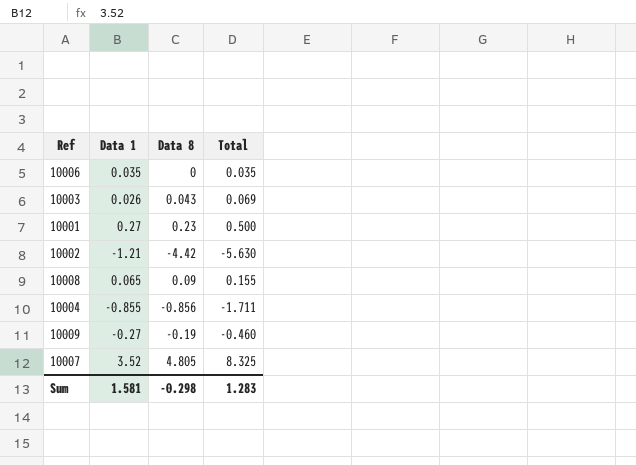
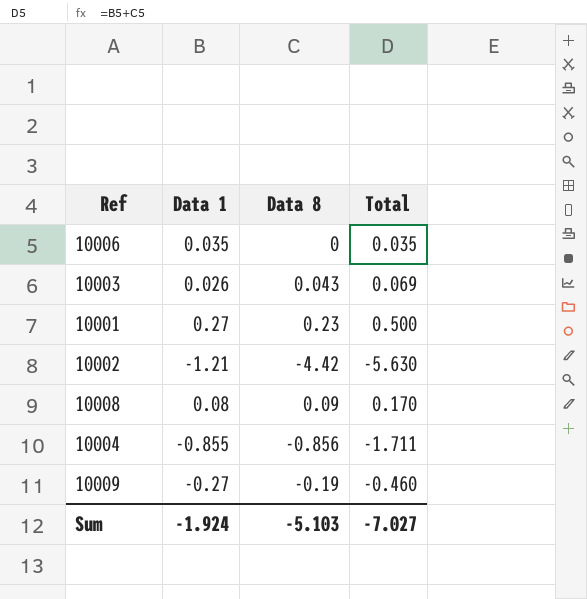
row 10007: 3.52 | 4.805 | 8.325 -> none
10008 | Data 1: 0.065 -> 0.08
10008 | Total: 0.155 -> 0.170
Sum | Data 1: 1.581 -> -1.924
Sum | Data 8: -0.298 -> -5.103
Sum | Total: 1.283 -> -7.027

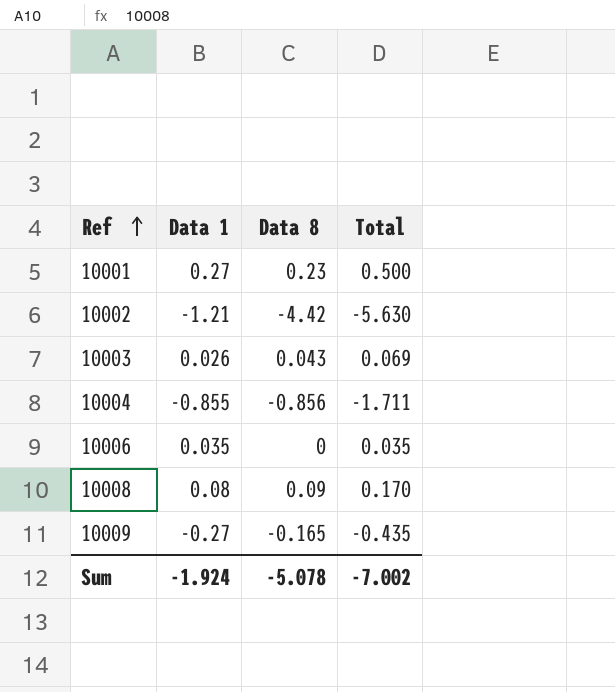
row order: none -> Ref ascending
10009 | Data 8: -0.19 -> -0.165
10009 | Total: -0.460 -> -0.435
Sum | Data 8: -5.103 -> -5.078
Sum | Total: -7.027 -> -7.002

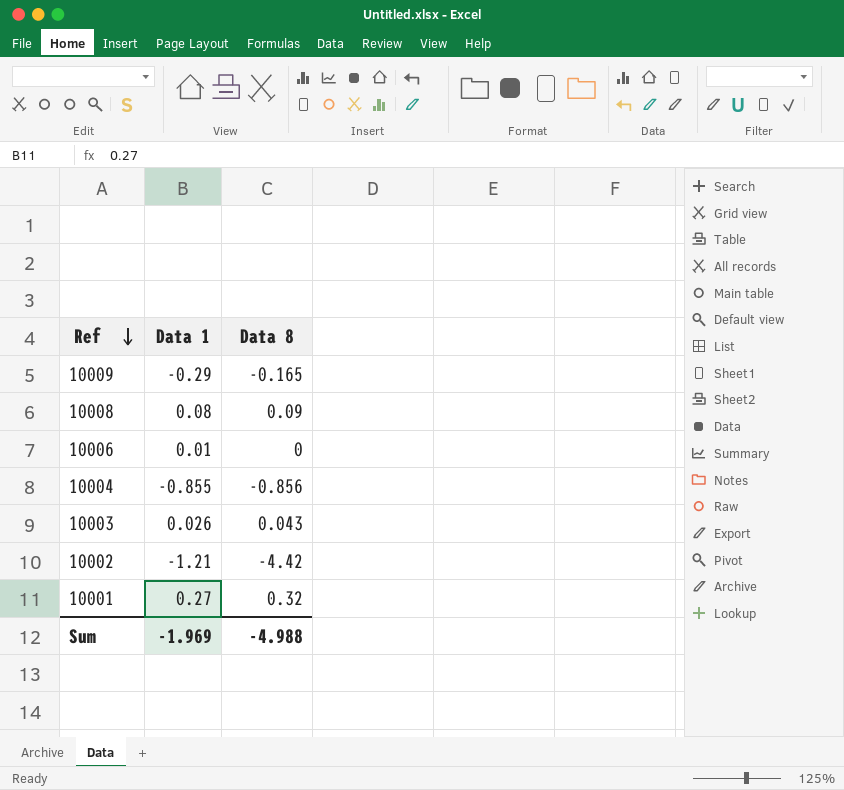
row order: Ref ascending -> Ref descending
column Total | formula: [Data 1] + [Data 8] -> none
10009 | Data 1: -0.27 -> -0.29
10006 | Data 1: 0.035 -> 0.01
10001 | Data 8: 0.23 -> 0.32
Sum | Data 1: -1.924 -> -1.969
Sum | Data 8: -5.078 -> -4.988

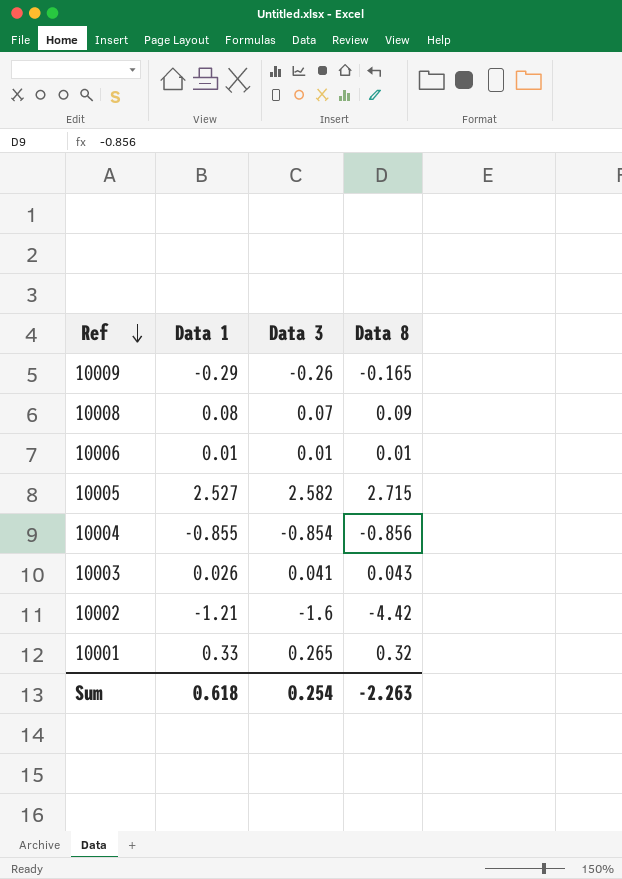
column Data 3 | position: none -> 3
10006 | Data 8: 0 -> 0.01
row 10005: none -> 2.527 | 2.582 | 2.715
10001 | Data 1: 0.27 -> 0.33
Sum | Data 1: -1.969 -> 0.618
Sum | Data 8: -4.988 -> -2.263

